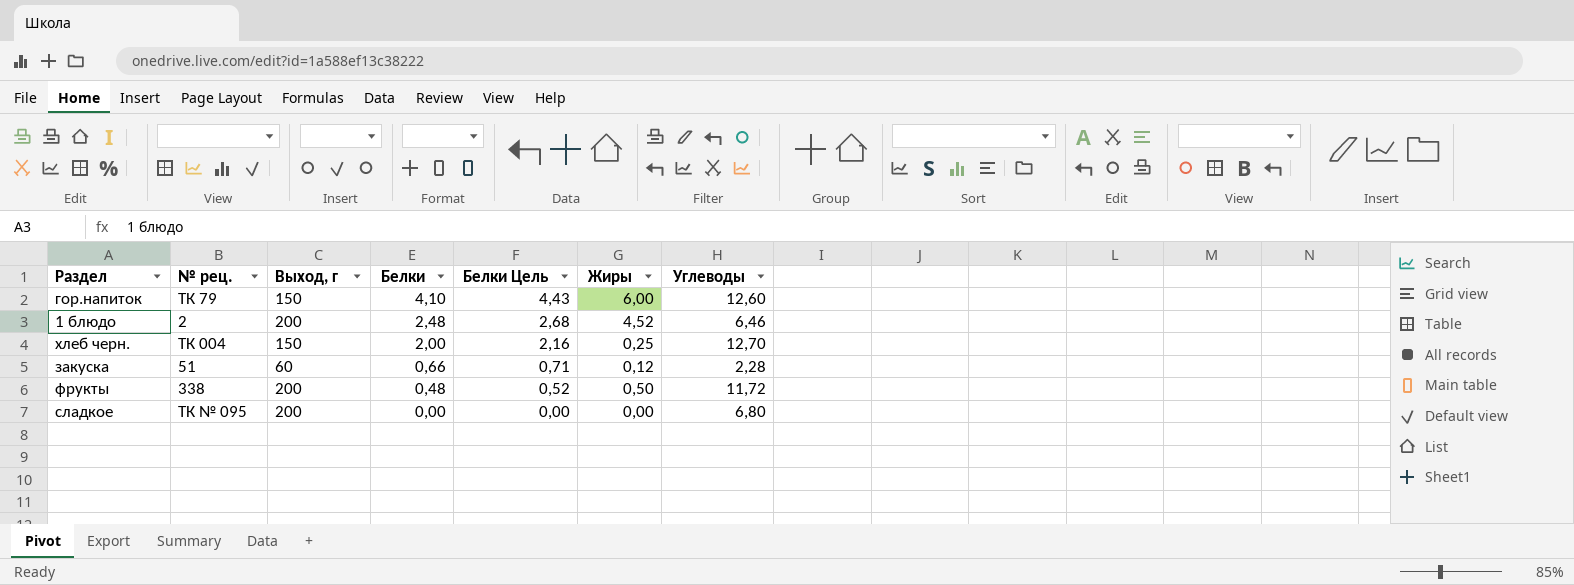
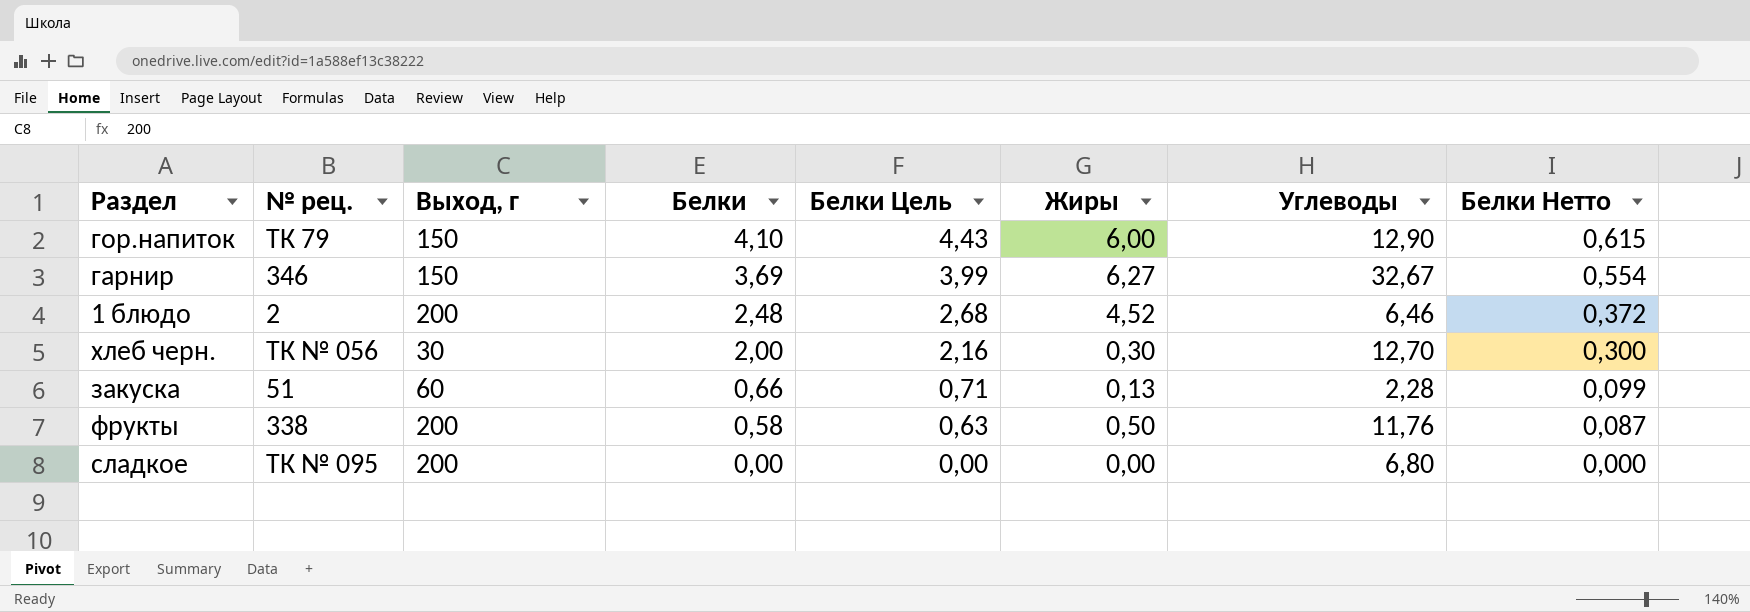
column Белки Нетто | formula: none -> [Белки] * 0,15
гор.напиток | Углеводы: 12,60 -> 12,90
row гарнир: none -> 346 | 150 | 3,69 | 3,99 | 6,27 | 32,67 | 0,554
хлеб черн. | № рец.: ТК 004 -> ТК № 056
хлеб черн. | Выход, г: 150 -> 30
хлеб черн. | Жиры: 0,25 -> 0,30
закуска | Жиры: 0,12 -> 0,13
фрукты | Белки: 0,48 -> 0,58
фрукты | Белки Цель: 0,52 -> 0,63
фрукты | Углеводы: 11,72 -> 11,76

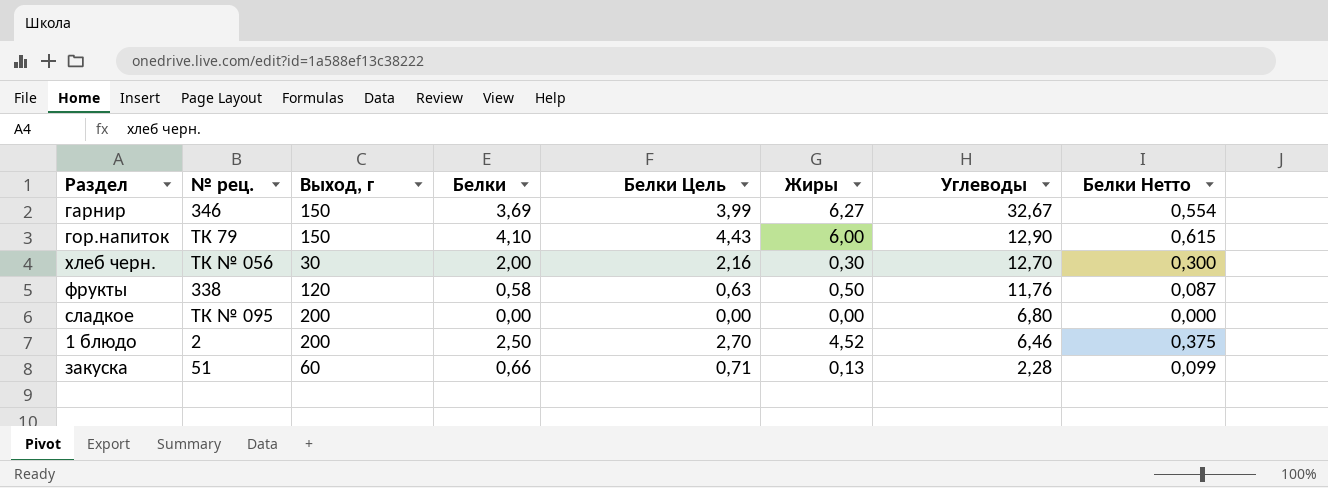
row order: Белки descending -> Углеводы descending
фрукты | Выход, г: 200 -> 120
1 блюдо | Белки: 2,48 -> 2,50
1 блюдо | Белки Цель: 2,68 -> 2,70
1 блюдо | Белки Нетто: 0,372 -> 0,375

